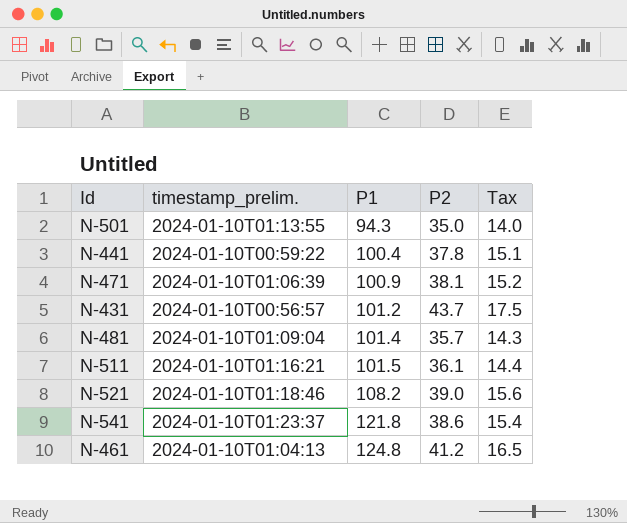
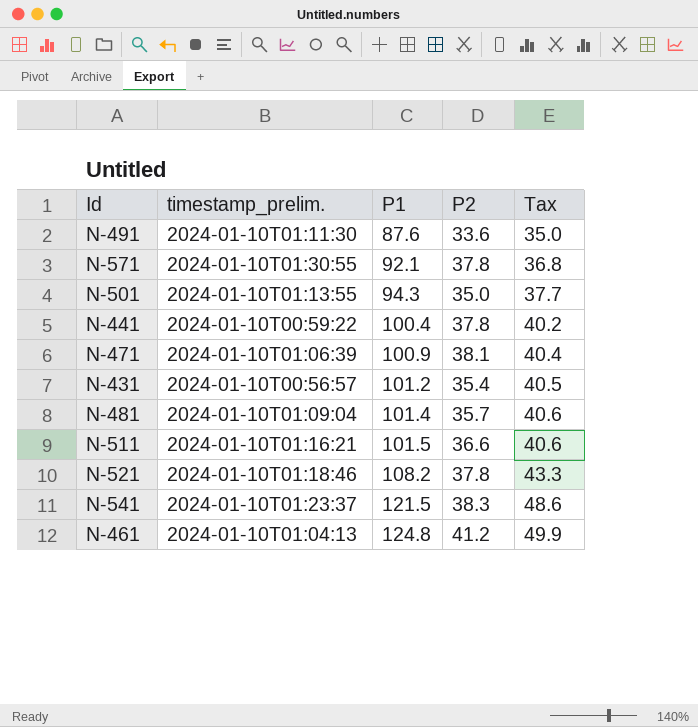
column Tax | formula: [P2] * 0.4 -> [P1] * 0.4
row N-491: none -> 2024-01-10T01:11:30 | 87.6 | 33.6 | 35.0
row N-571: none -> 2024-01-10T01:30:55 | 92.1 | 37.8 | 36.8
N-431 | P2: 43.7 -> 35.4
N-511 | P2: 36.1 -> 36.6
N-521 | P2: 39.0 -> 37.8
N-541 | P1: 121.8 -> 121.5
N-541 | P2: 38.6 -> 38.3

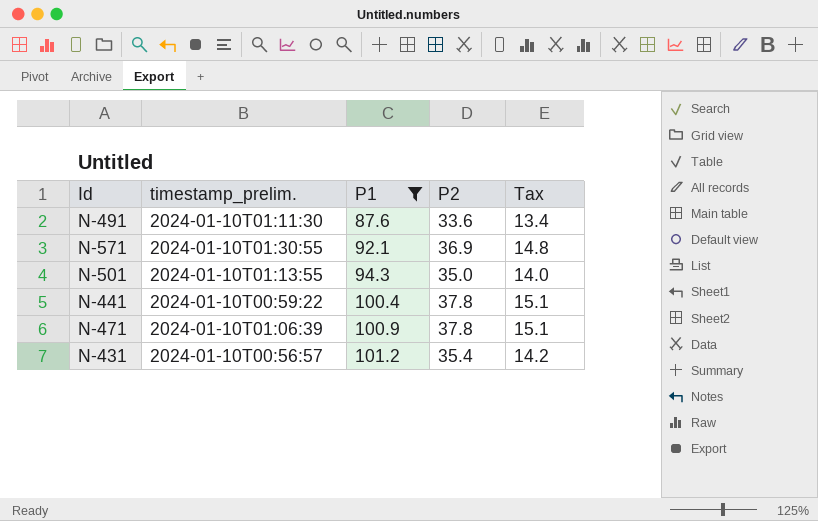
filter: none -> P1 <= 101.2
column Tax | formula: [P1] * 0.4 -> [P2] * 0.4
N-571 | P2: 37.8 -> 36.9
N-471 | P2: 38.1 -> 37.8

